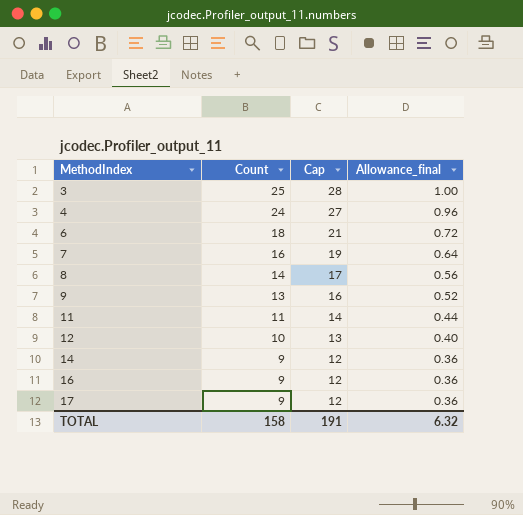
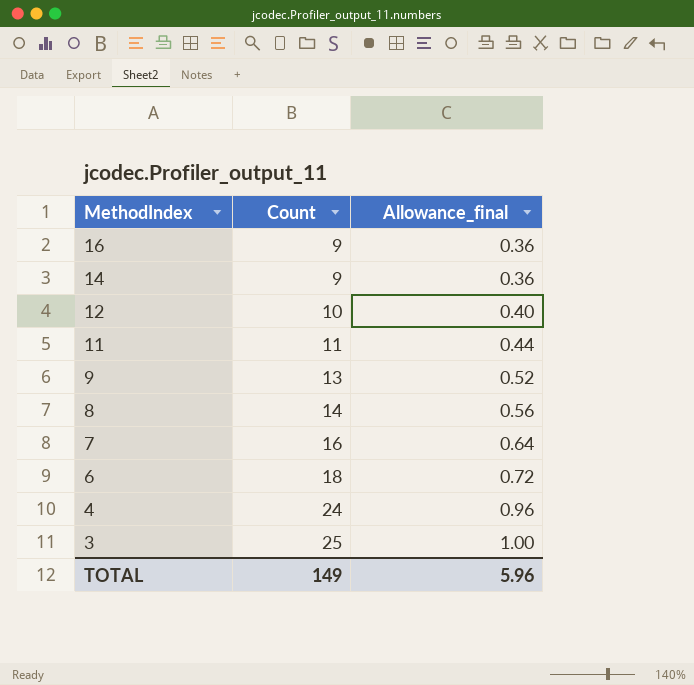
row order: MethodIndex ascending -> MethodIndex descending
column Cap | formula: [Count] + 3 -> none
row 17: 9 | 12 | 0.36 -> none
TOTAL | Count: 158 -> 149
TOTAL | Allowance_final: 6.32 -> 5.96

